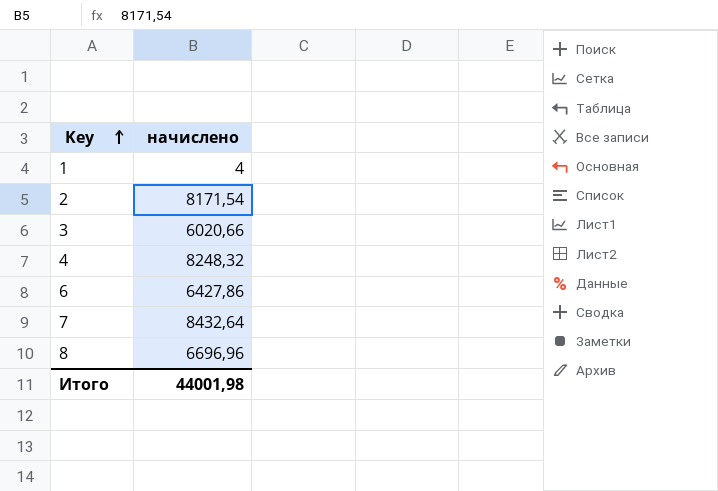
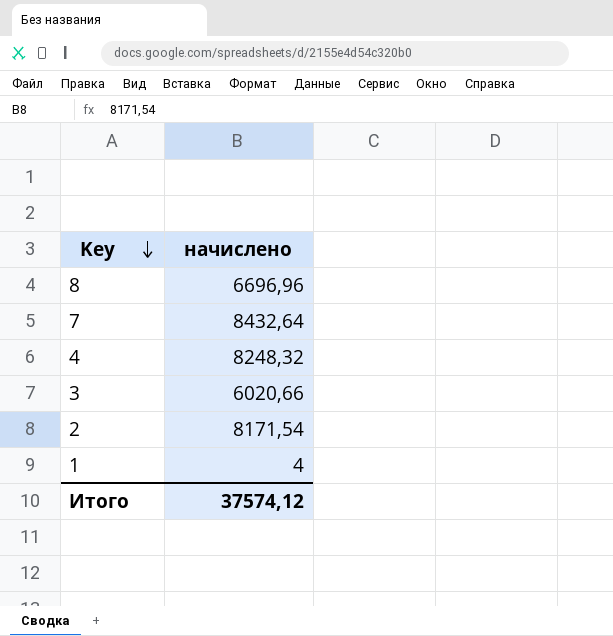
row order: Key ascending -> Key descending
row 6: 6427,86 -> none
Итого | начислено: 44001,98 -> 37574,12

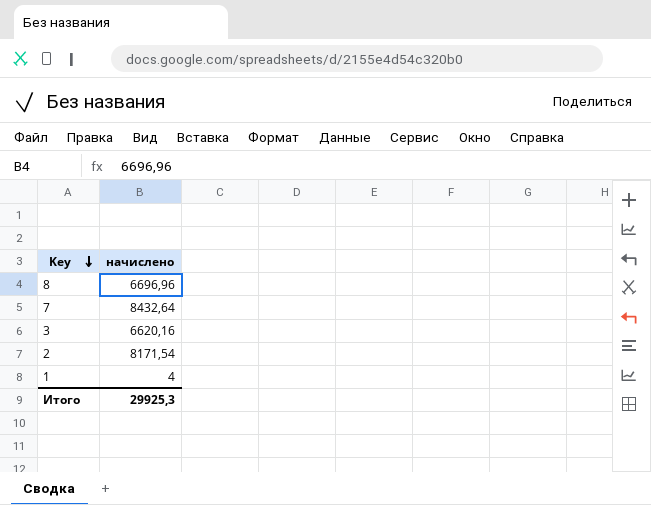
row 4: 8248,32 -> none
3 | начислено: 6020,66 -> 6620,16
Итого | начислено: 37574,12 -> 29925,3

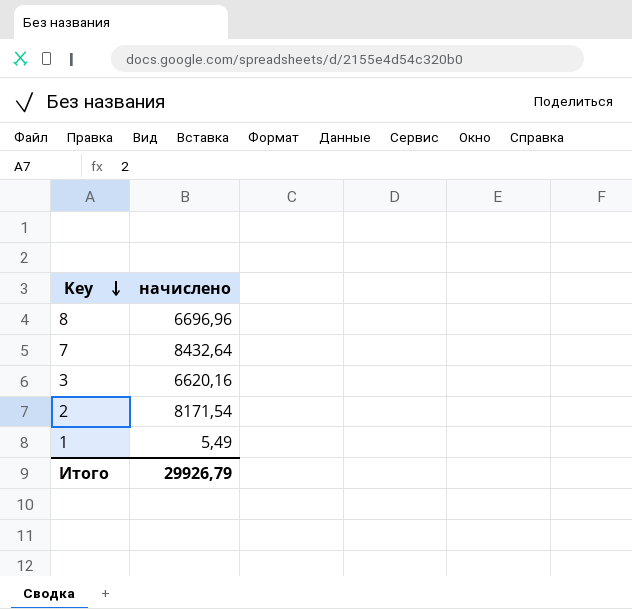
1 | начислено: 4 -> 5,49
Итого | начислено: 29925,3 -> 29926,79

